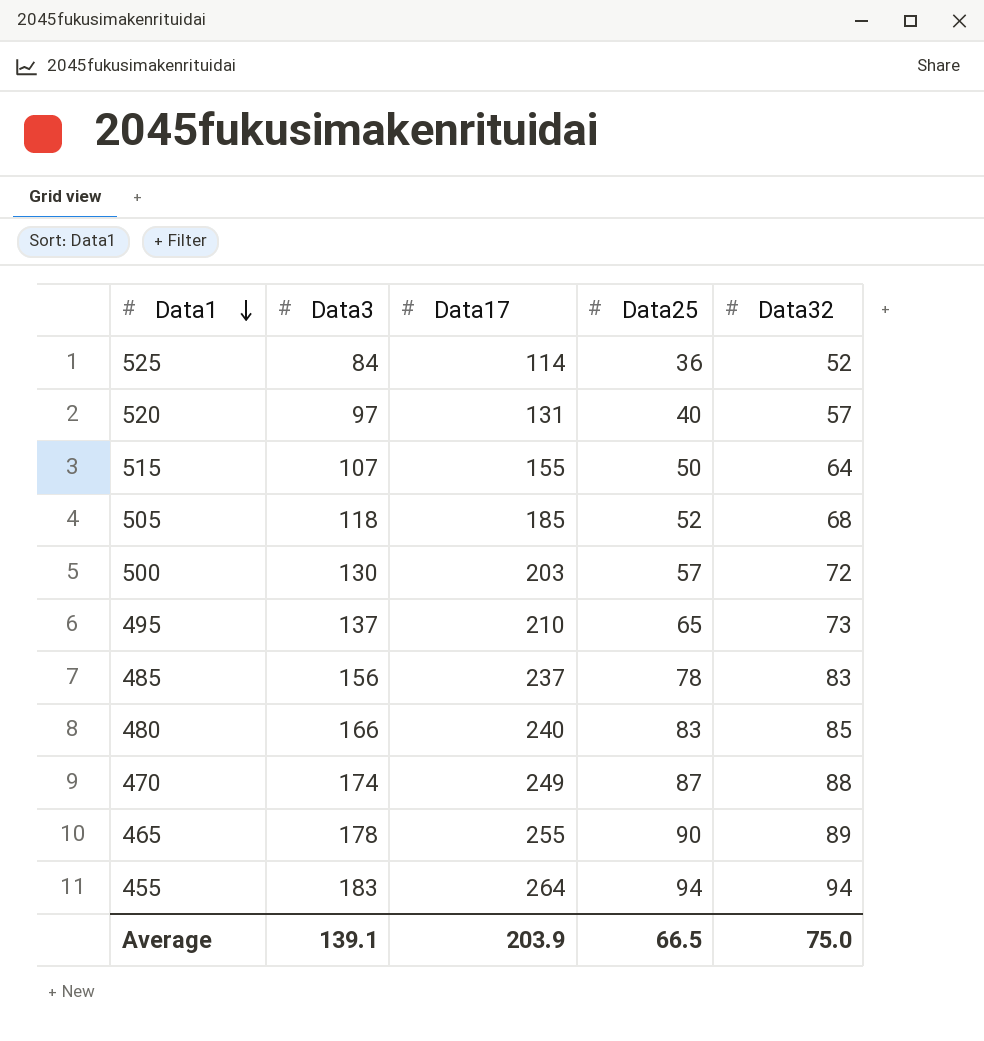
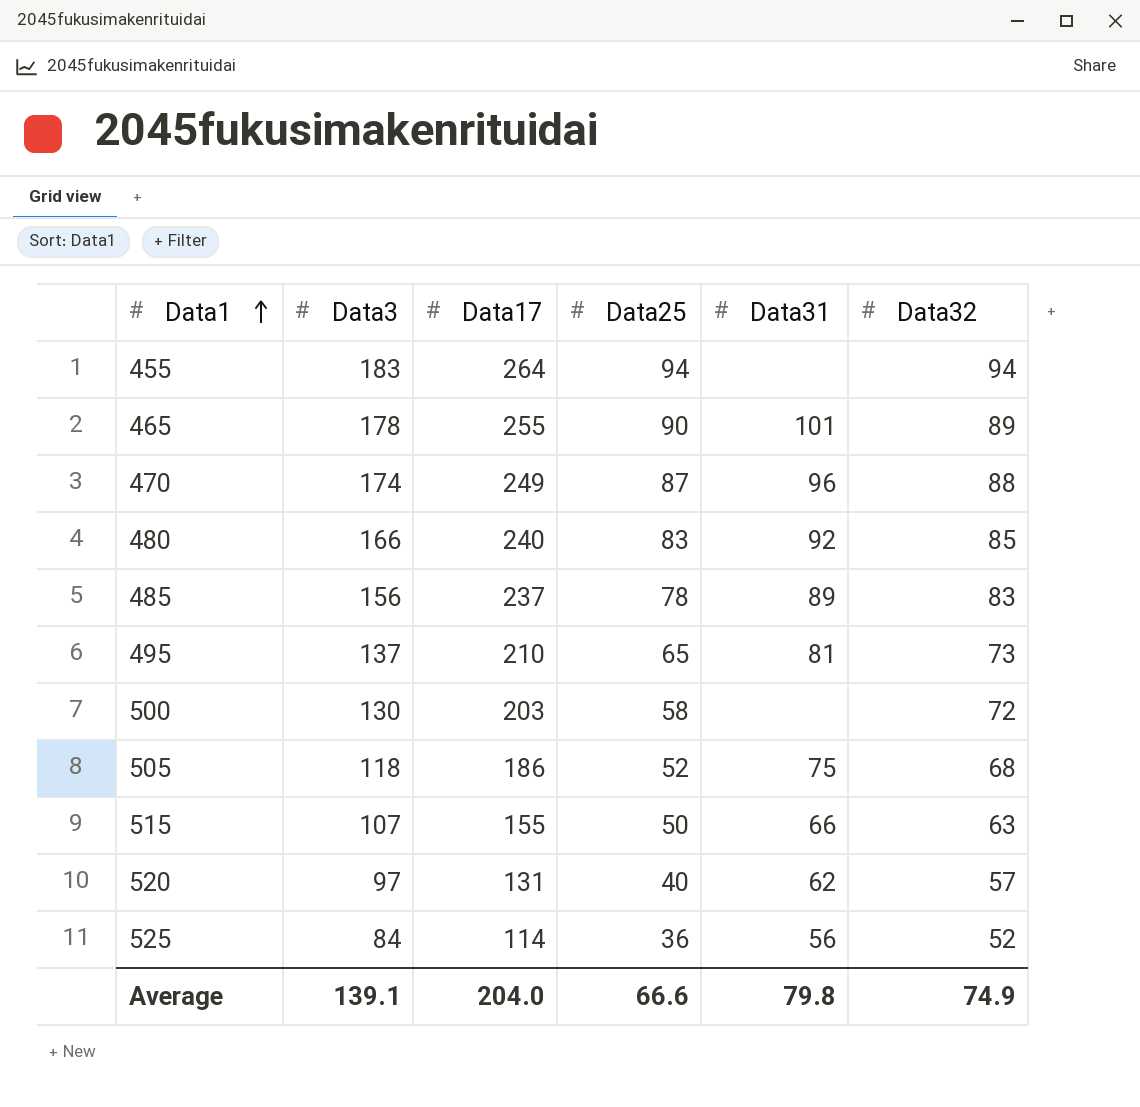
row order: Data1 descending -> Data1 ascending
column Data31 | position: none -> 5
500 | Data25: 57 -> 58
505 | Data17: 185 -> 186
515 | Data32: 64 -> 63
Average | Data17: 203.9 -> 204.0
Average | Data25: 66.5 -> 66.6
Average | Data32: 75.0 -> 74.9

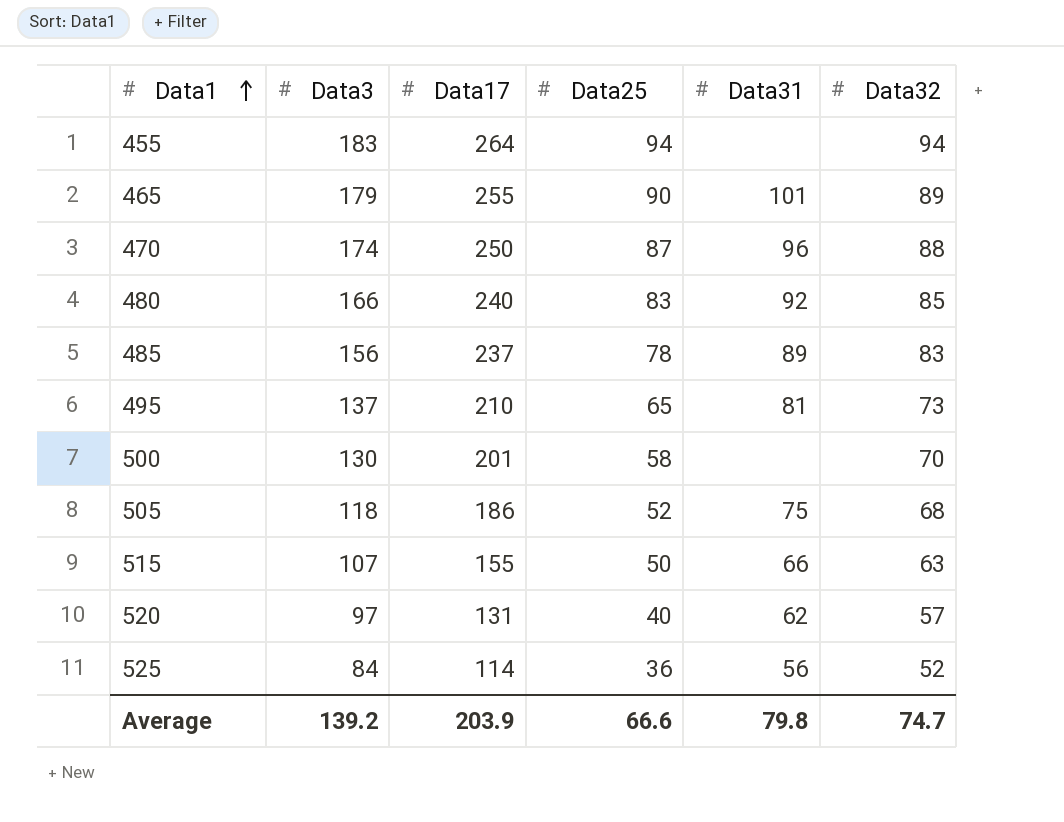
465 | Data3: 178 -> 179
470 | Data17: 249 -> 250
500 | Data17: 203 -> 201
500 | Data32: 72 -> 70
Average | Data3: 139.1 -> 139.2
Average | Data17: 204.0 -> 203.9
Average | Data32: 74.9 -> 74.7

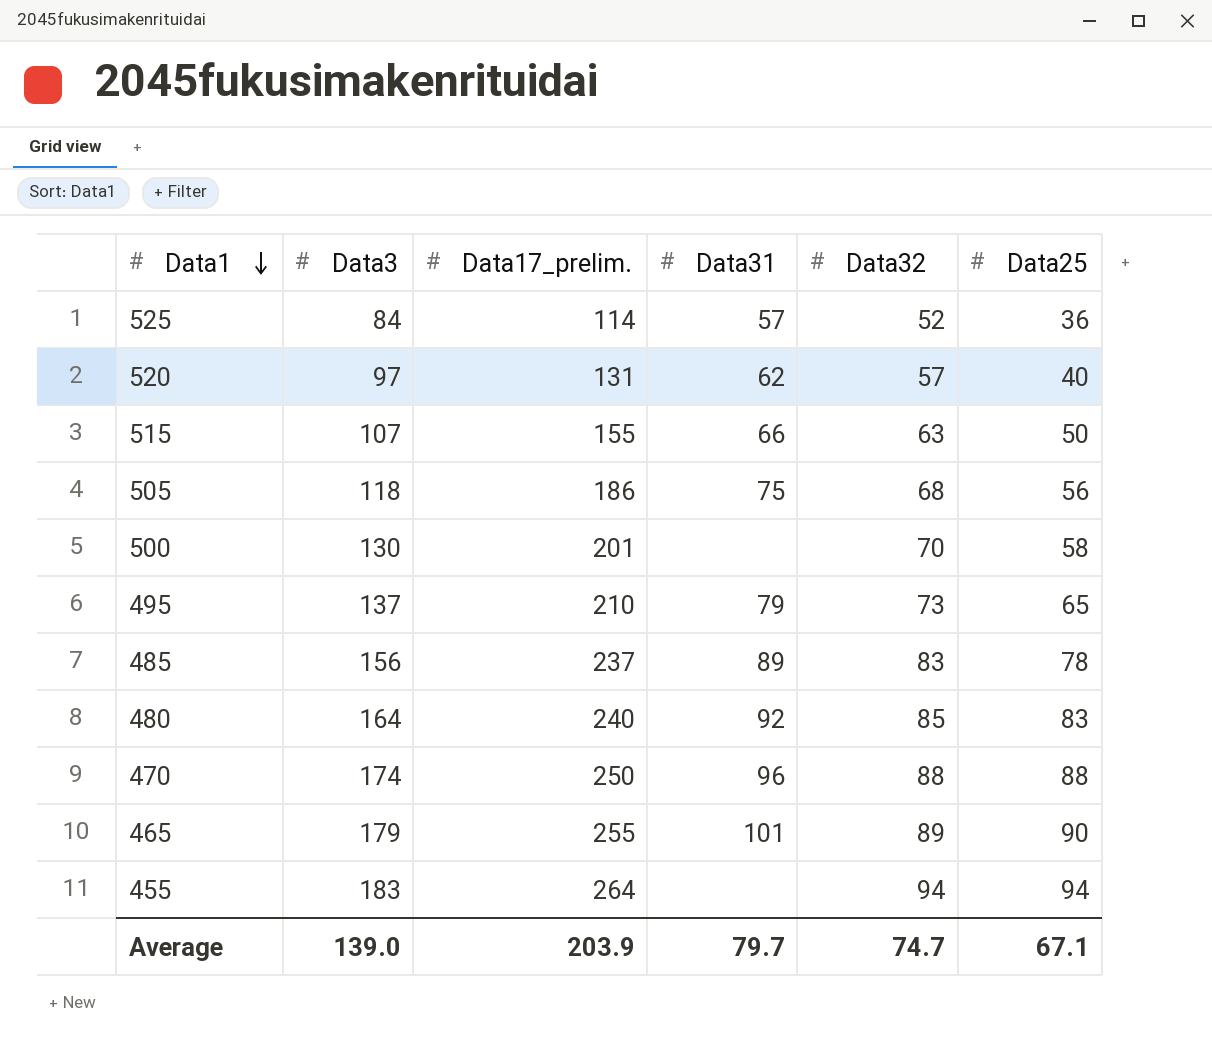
row order: Data1 ascending -> Data1 descending
column name: Data17 -> Data17_prelim.
column Data25 | position: 4 -> 6
525 | Data31: 56 -> 57
505 | Data25: 52 -> 56
495 | Data31: 81 -> 79
480 | Data3: 166 -> 164
470 | Data25: 87 -> 88
Average | Data3: 139.2 -> 139.0
Average | Data31: 79.8 -> 79.7
Average | Data25: 66.6 -> 67.1

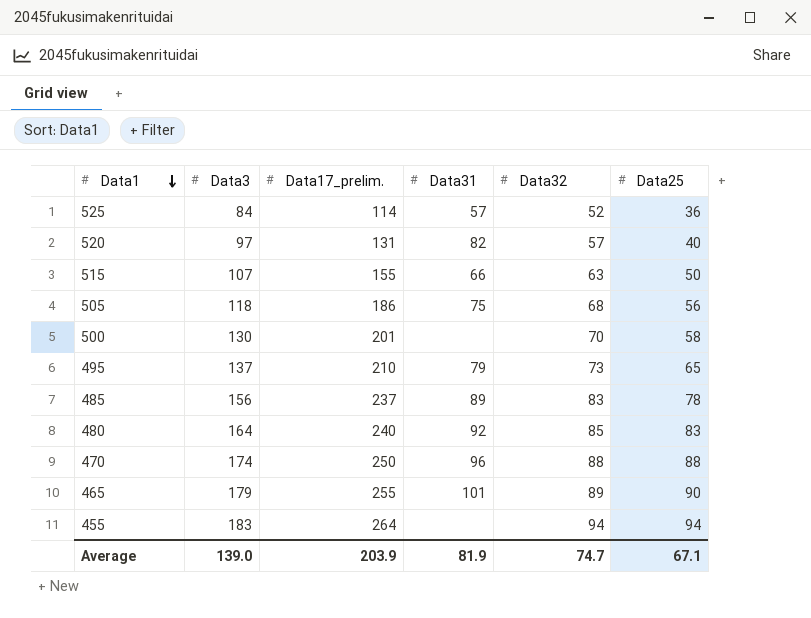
520 | Data31: 62 -> 82
Average | Data31: 79.7 -> 81.9

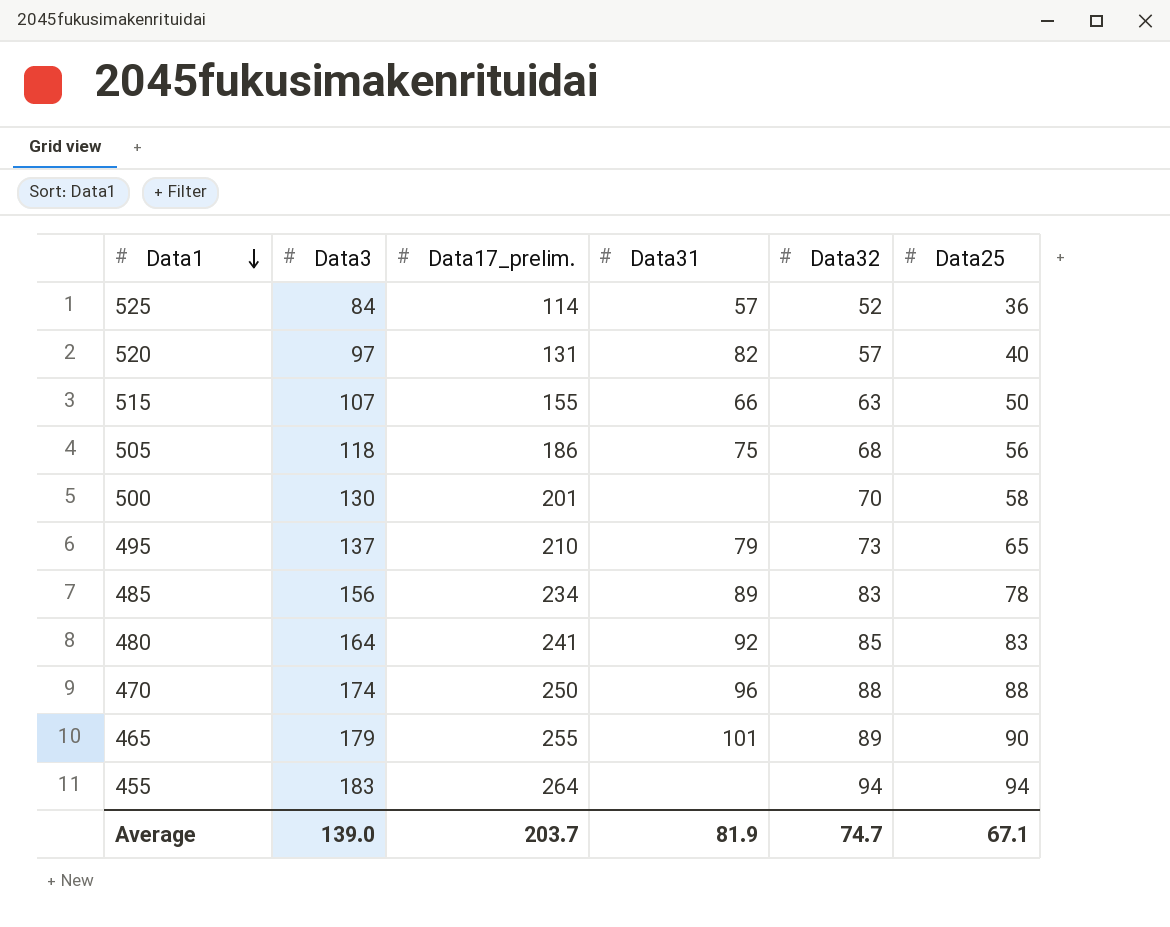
485 | Data17_prelim.: 237 -> 234
480 | Data17_prelim.: 240 -> 241
Average | Data17_prelim.: 203.9 -> 203.7

